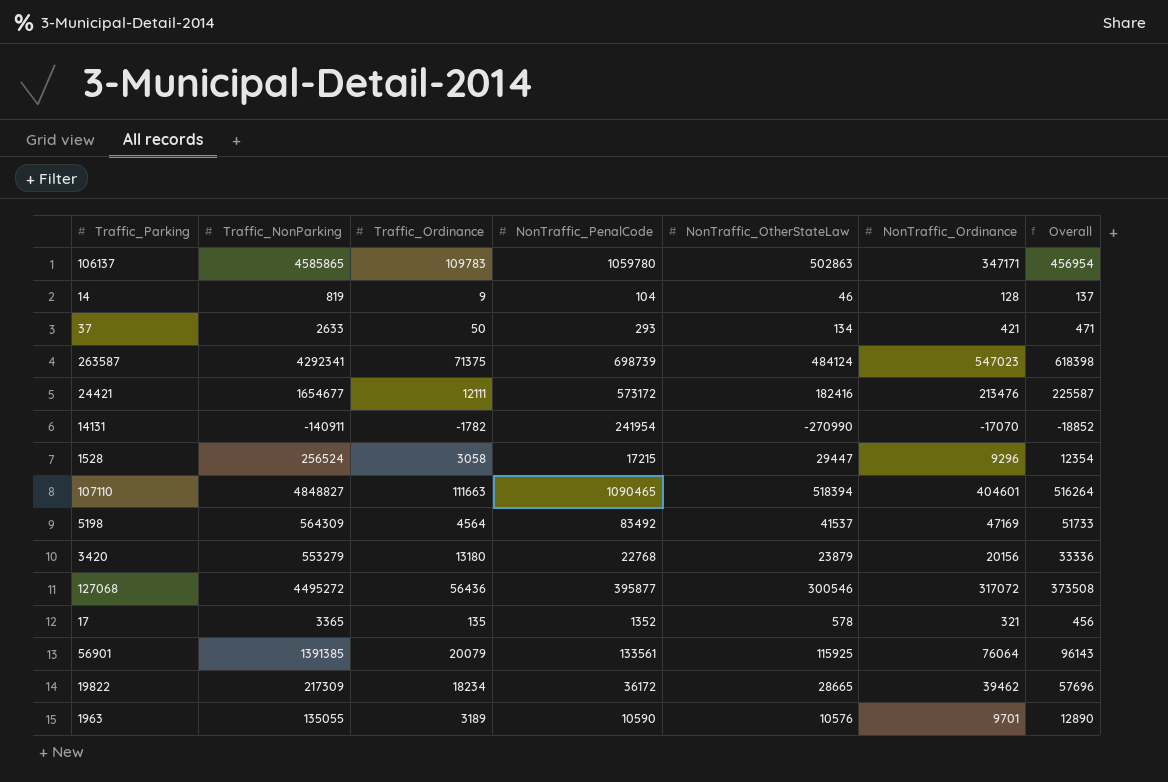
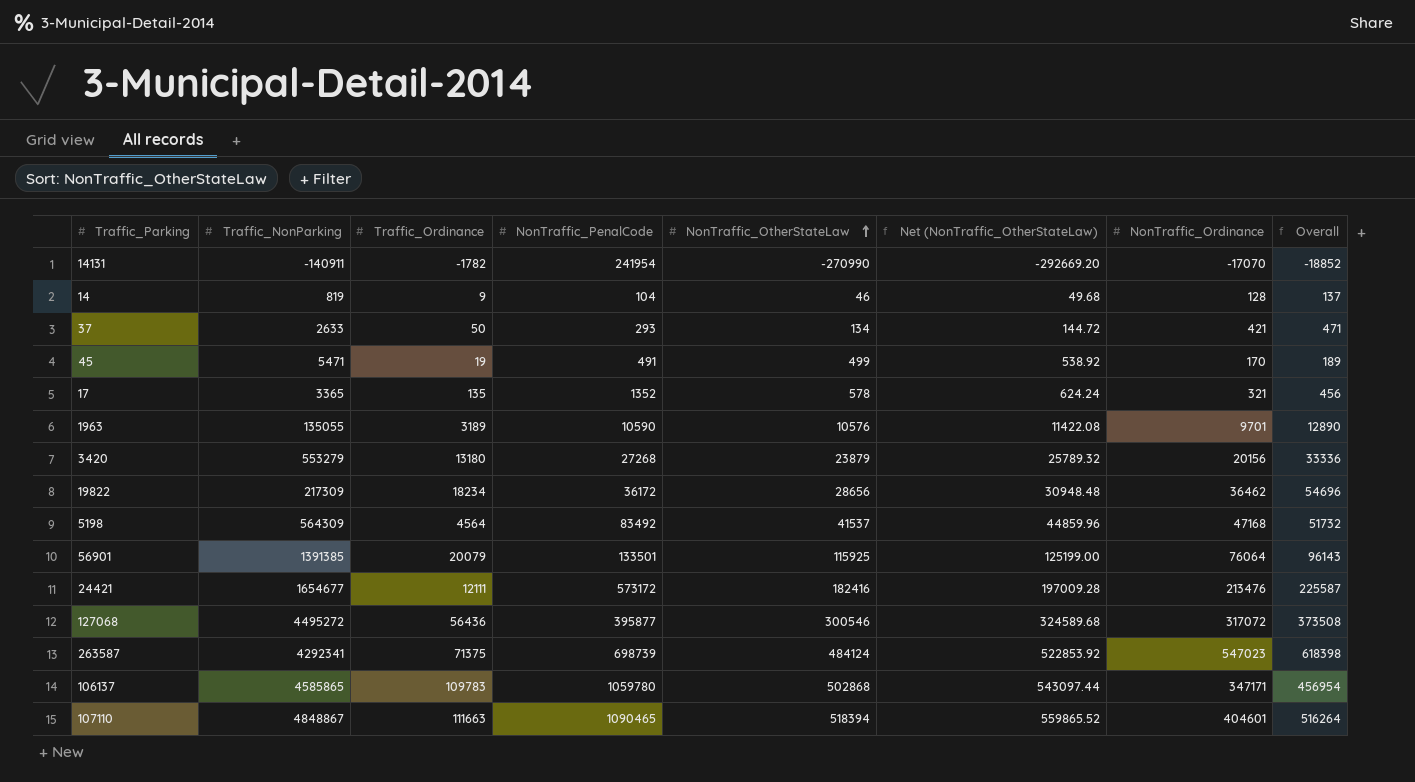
row order: none -> NonTraffic_OtherStateLaw ascending
column Net (NonTraffic_OtherStateLaw) | formula: none -> [NonTraffic_OtherStateLaw] * 1.08
row 1528: 256524 | 3058 | 17215 | 29447 | 9296 | 12354 -> none
row 45: none -> 5471 | 19 | 491 | 499 | 538.92 | 170 | 189
3420 | NonTraffic_PenalCode: 22768 -> 27268
19822 | NonTraffic_OtherStateLaw: 28665 -> 28656
19822 | NonTraffic_Ordinance: 39462 -> 36462
19822 | Overall: 57696 -> 54696
5198 | NonTraffic_Ordinance: 47169 -> 47168
5198 | Overall: 51733 -> 51732
56901 | NonTraffic_PenalCode: 133561 -> 133501
106137 | NonTraffic_OtherStateLaw: 502863 -> 502868
107110 | Traffic_NonParking: 4848827 -> 4848867

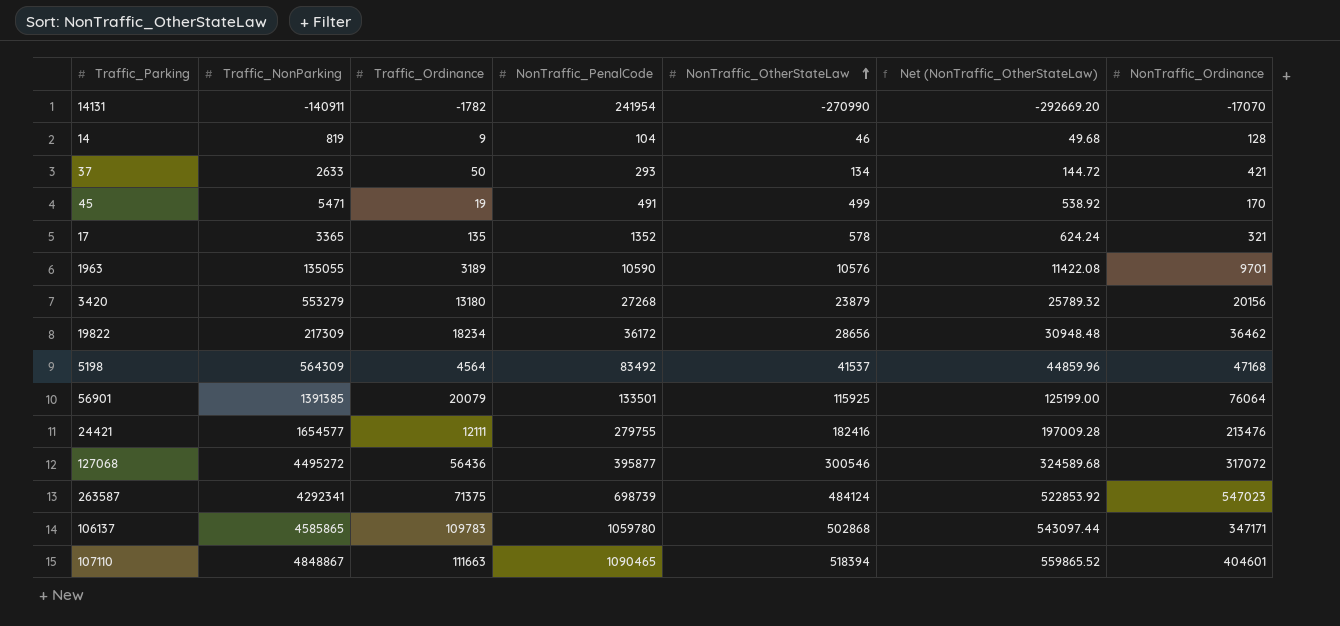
column Overall | formula: [Traffic_Ordinance] + [NonTraffic_Ordinance] -> none
24421 | Traffic_NonParking: 1654677 -> 1654577
24421 | NonTraffic_PenalCode: 573172 -> 279755

